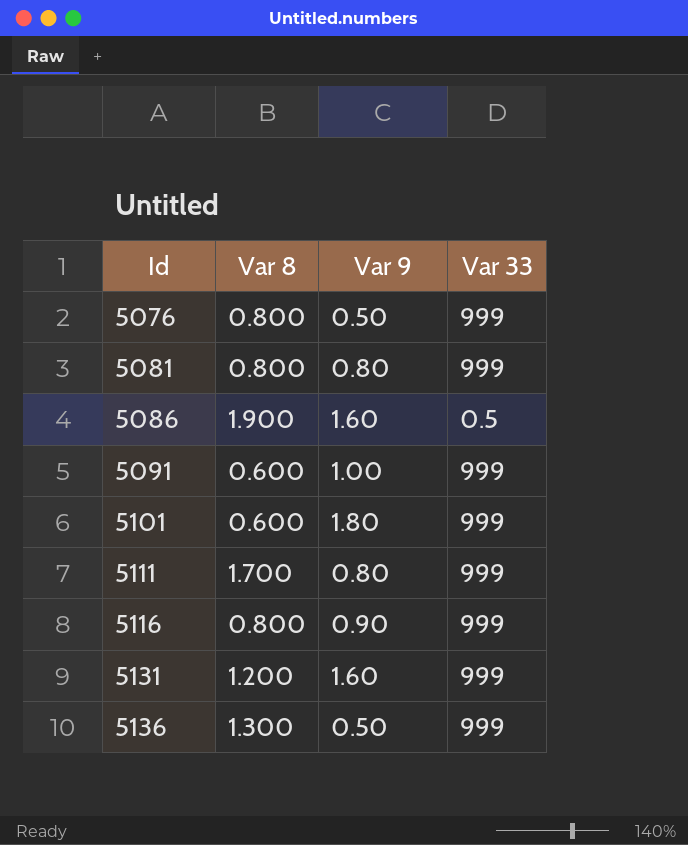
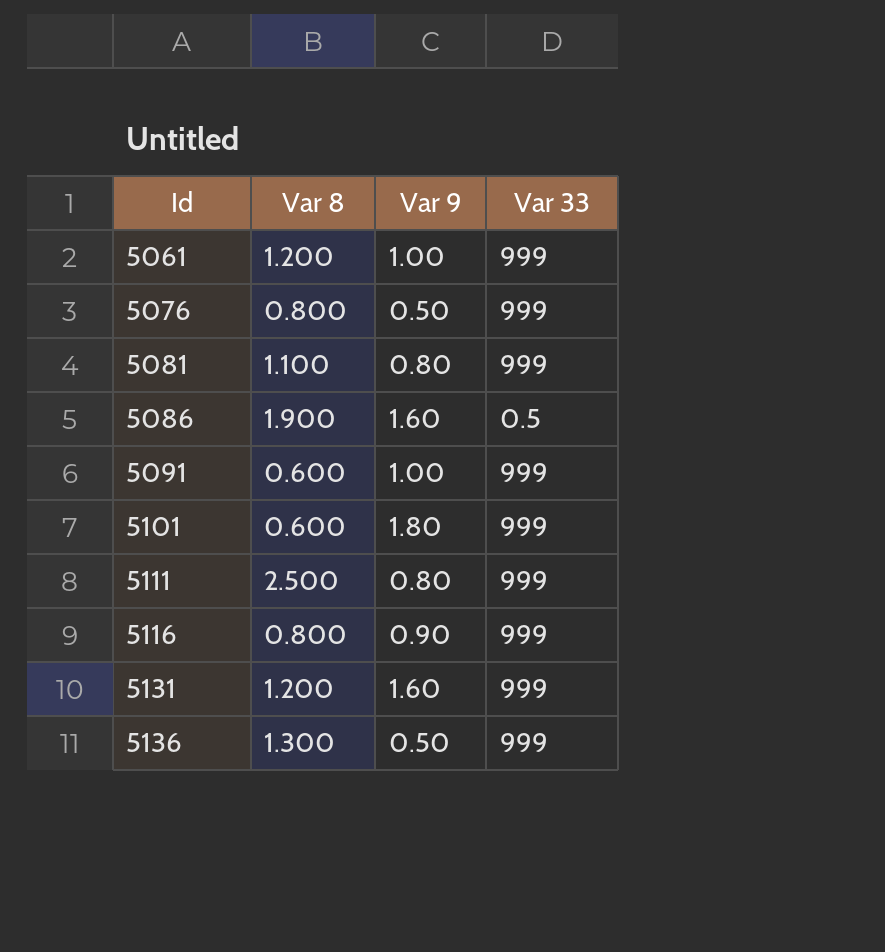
row 5061: none -> 1.200 | 1.00 | 999
5081 | Var 8: 0.800 -> 1.100
5111 | Var 8: 1.700 -> 2.500

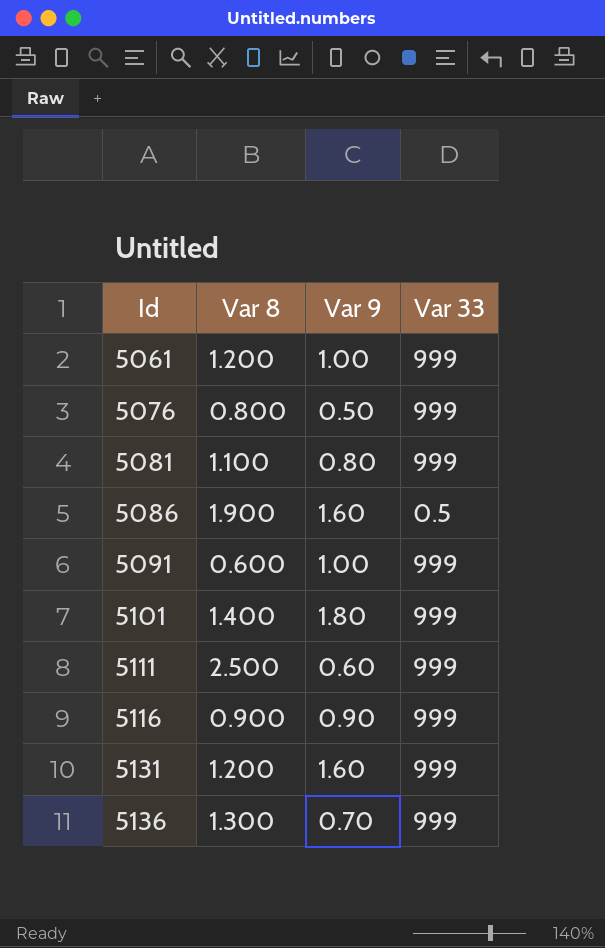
5101 | Var 8: 0.600 -> 1.400
5111 | Var 9: 0.80 -> 0.60
5116 | Var 8: 0.800 -> 0.900
5136 | Var 9: 0.50 -> 0.70

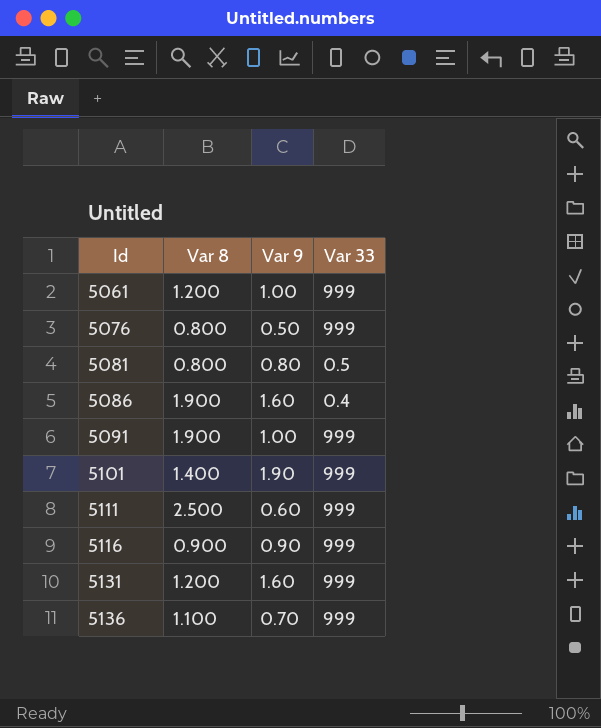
5081 | Var 8: 1.100 -> 0.800
5081 | Var 33: 999 -> 0.5
5086 | Var 33: 0.5 -> 0.4
5091 | Var 8: 0.600 -> 1.900
5101 | Var 9: 1.80 -> 1.90
5136 | Var 8: 1.300 -> 1.100

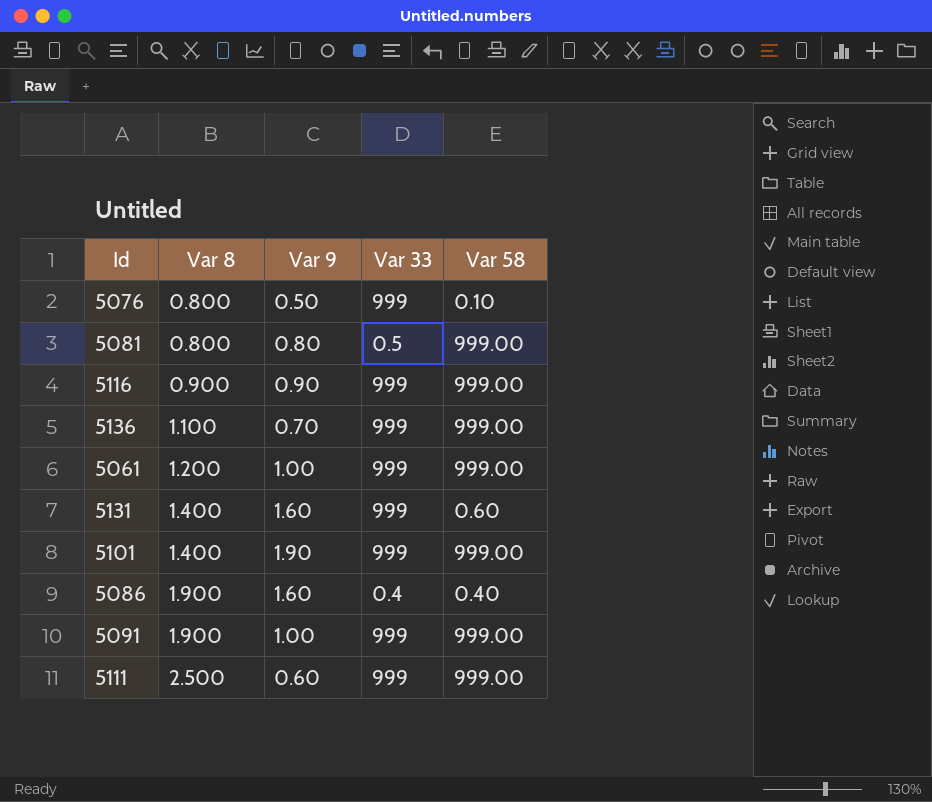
row order: Id ascending -> Var 8 ascending
column Var 58 | position: none -> 5
5131 | Var 8: 1.200 -> 1.400

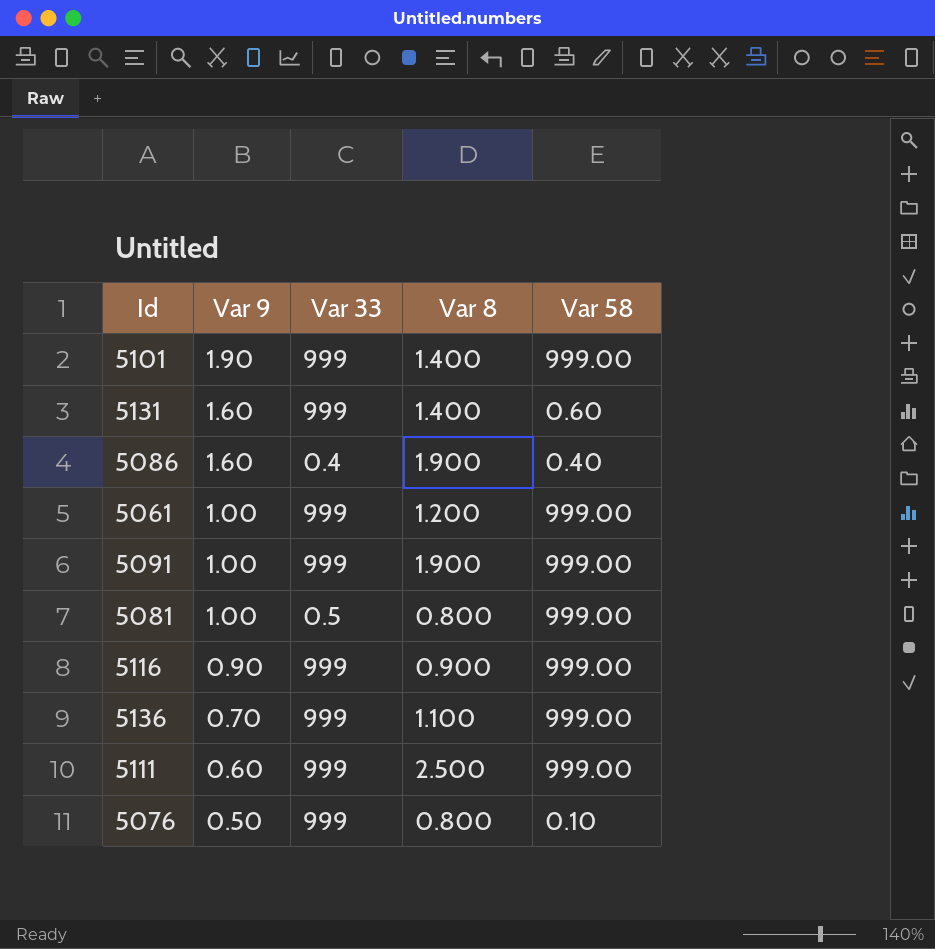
row order: Var 8 ascending -> Var 9 descending
column Var 8 | position: 2 -> 4
5081 | Var 9: 0.80 -> 1.00

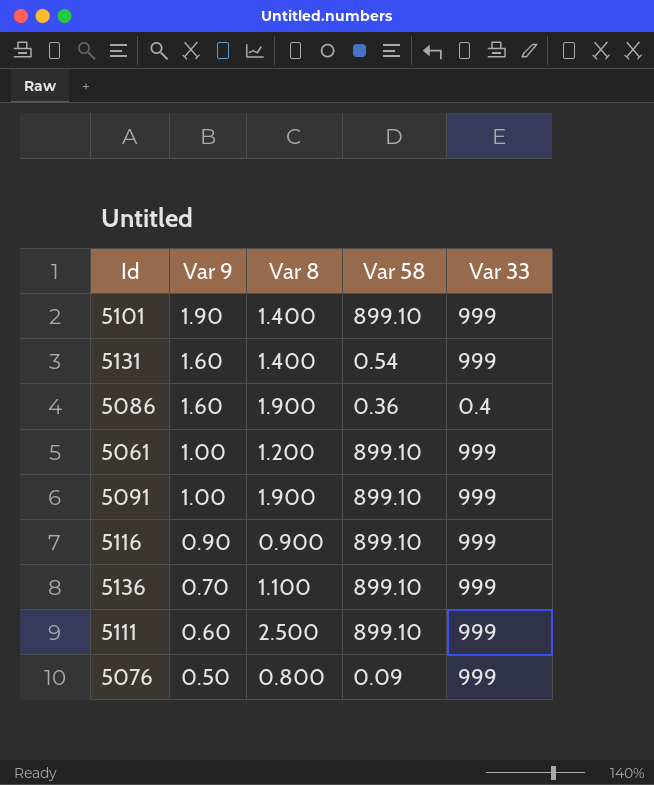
column Var 33 | position: 3 -> 5
row 5081: 1.00 | 0.5 | 0.800 | 999.00 -> none
5101 | Var 58: 999.00 -> 899.10
5131 | Var 58: 0.60 -> 0.54
5086 | Var 58: 0.40 -> 0.36
5061 | Var 58: 999.00 -> 899.10
5091 | Var 58: 999.00 -> 899.10
5116 | Var 58: 999.00 -> 899.10
5136 | Var 58: 999.00 -> 899.10
5111 | Var 58: 999.00 -> 899.10
5076 | Var 58: 0.10 -> 0.09

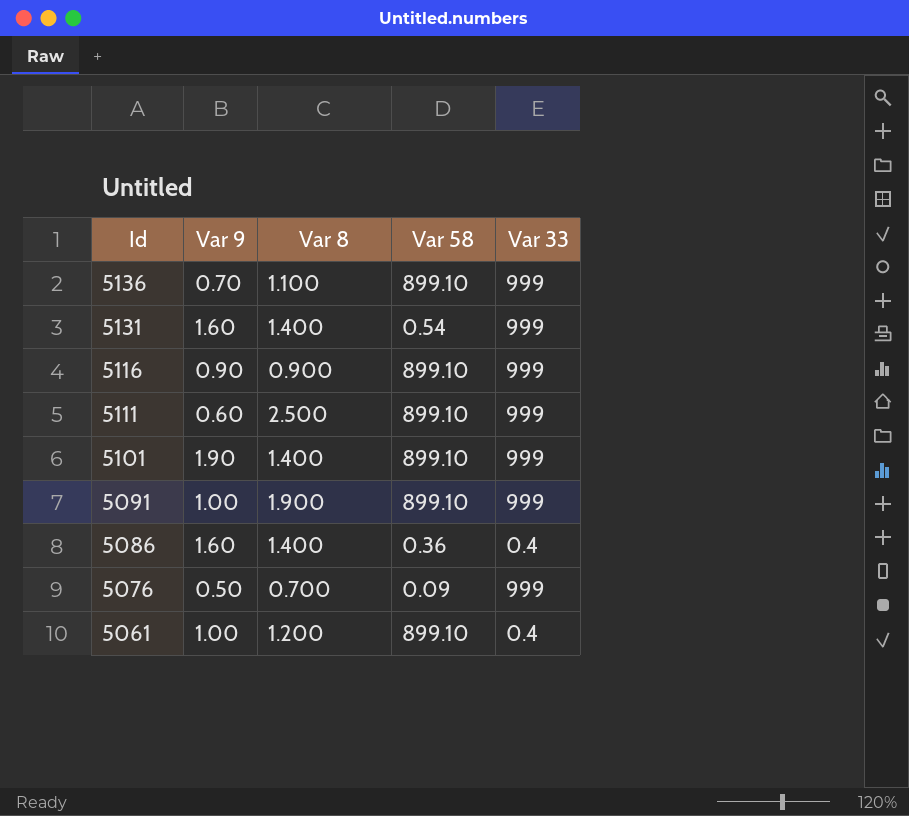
row order: Var 9 descending -> Id descending
5086 | Var 8: 1.900 -> 1.400
5076 | Var 8: 0.800 -> 0.700
5061 | Var 33: 999 -> 0.4

